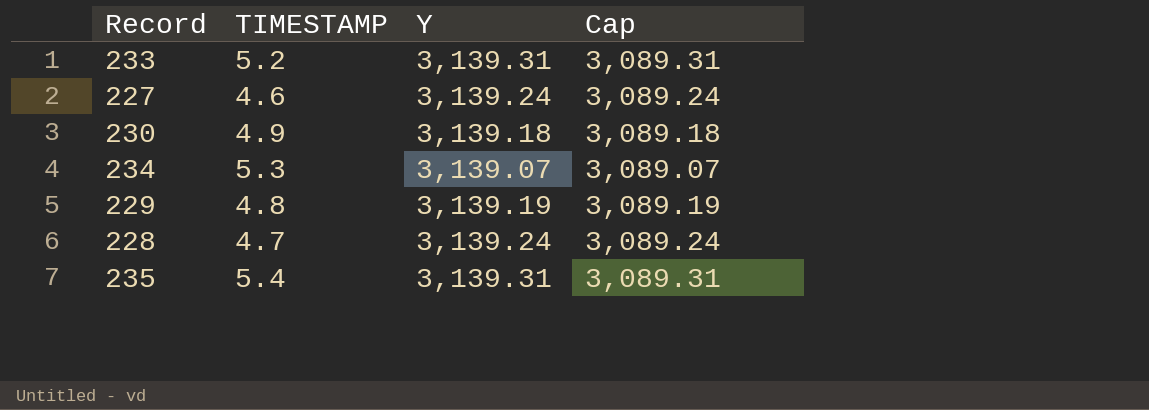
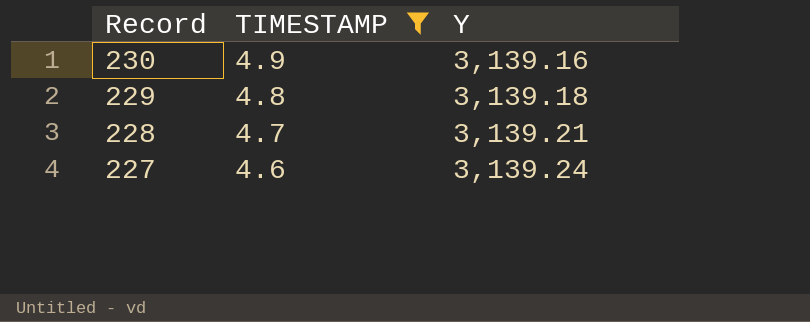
filter: none -> TIMESTAMP <= 4.9
row order: none -> Record descending
column Cap | formula: [Y] - 50 -> none
230 | Y: 3,139.18 -> 3,139.16
229 | Y: 3,139.19 -> 3,139.18
228 | Y: 3,139.24 -> 3,139.21

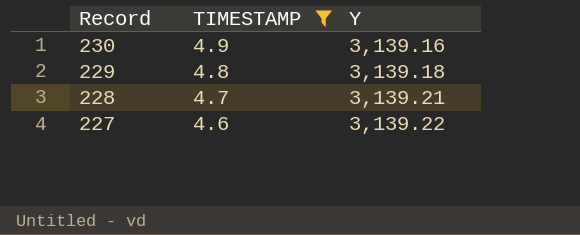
227 | Y: 3,139.24 -> 3,139.22

